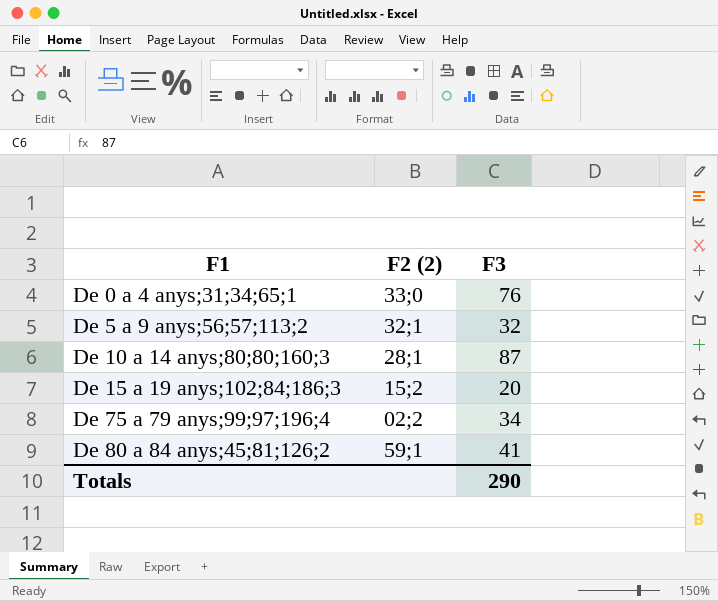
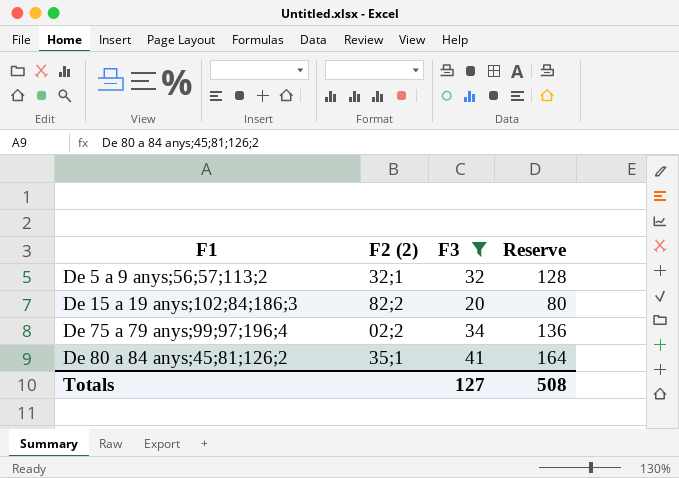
filter: none -> F3 <= 41
column Reserve | formula: none -> [F3] * 4
De 15 a 19 anys;102;84;186;3 | F2 (2): 15;2 -> 82;2
De 80 a 84 anys;45;81;126;2 | F2 (2): 59;1 -> 35;1
Totals | F3: 290 -> 127

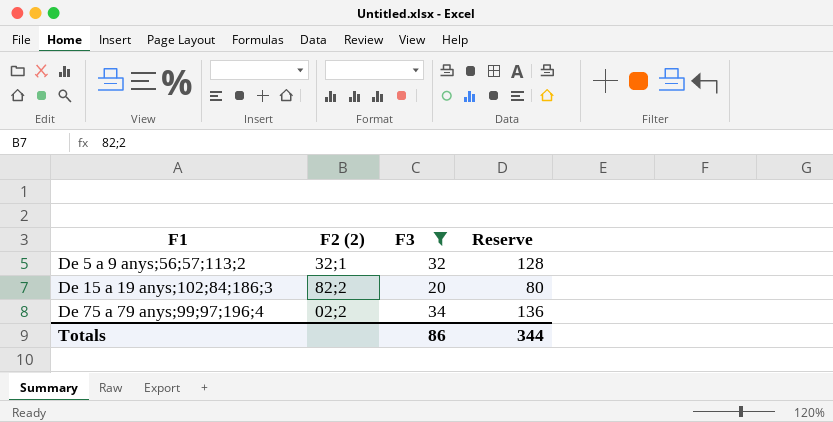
row De 80 a 84 anys;45;81;126;2: 35;1 | 41 | 164 -> none
Totals | F3: 127 -> 86
Totals | Reserve: 508 -> 344

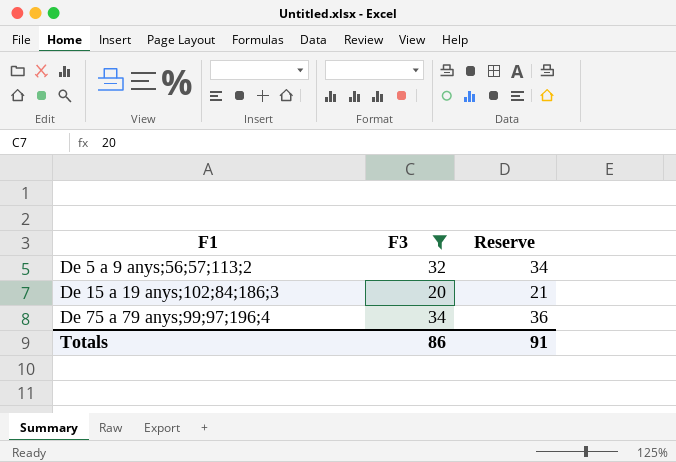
column F2 (2) | position: 2 -> none
column Reserve | formula: [F3] * 4 -> [F3] * 1.05
Totals | Reserve: 344 -> 91

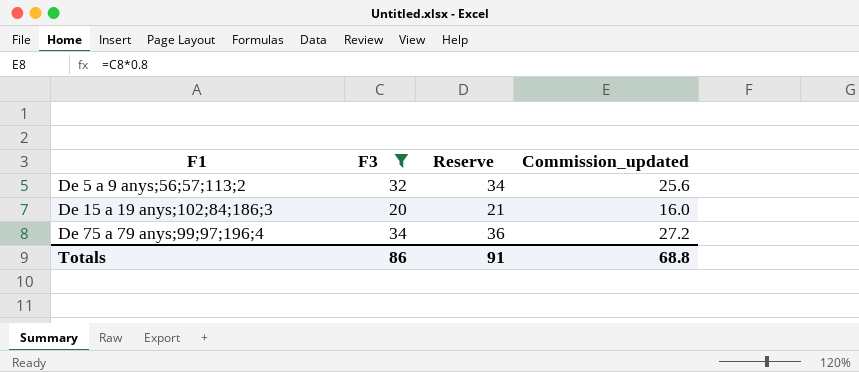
column Commission_updated | formula: none -> [F3] * 0.8

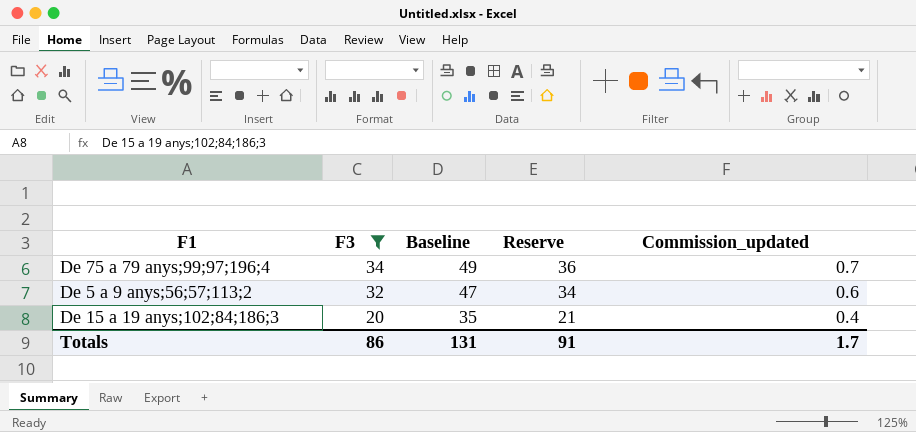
row order: F1 ascending -> F3 descending
column Baseline | formula: none -> [F3] + 15
column Commission_updated | formula: [F3] * 0.8 -> [F3] * 0.02
Totals | Commission_updated: 68.8 -> 1.7

